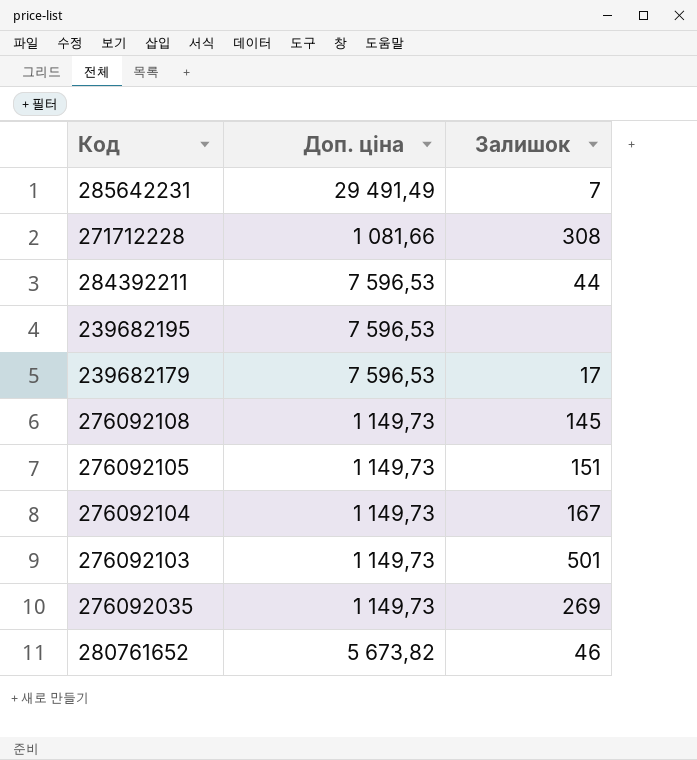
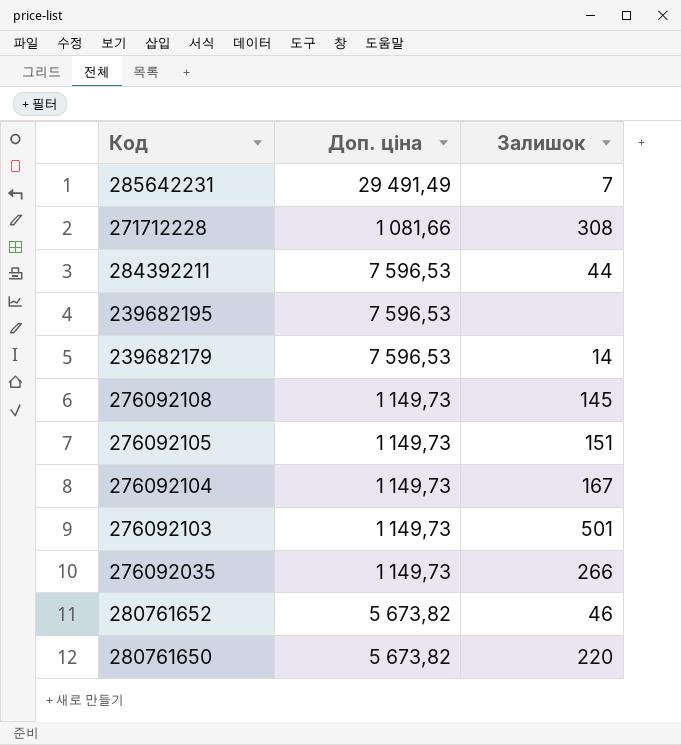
239682179 | Залишок: 17 -> 14
276092035 | Залишок: 269 -> 266
row 280761650: none -> 5 673,82 | 220

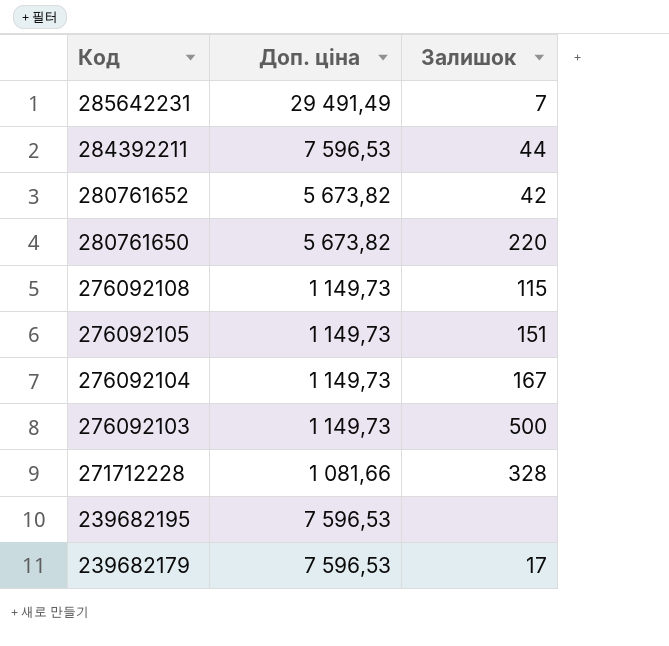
row order: none -> Код descending
row 276092035: 1 149,73 | 266 -> none
280761652 | Залишок: 46 -> 42
276092108 | Залишок: 145 -> 115
276092103 | Залишок: 501 -> 500
271712228 | Залишок: 308 -> 328
239682179 | Залишок: 14 -> 17

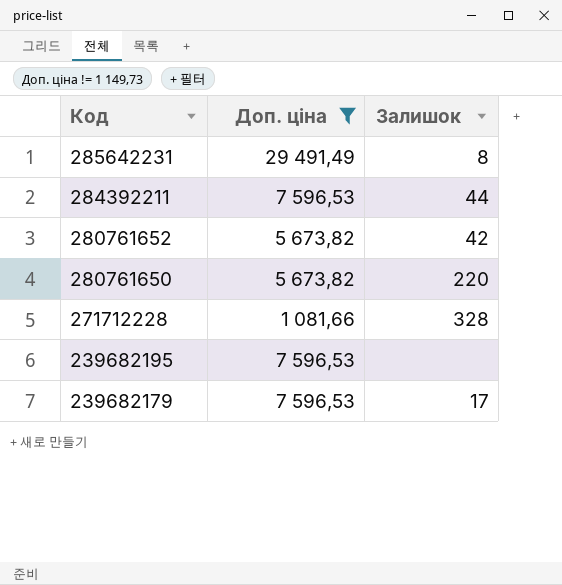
filter: none -> Доп. ціна != 1 149,73
285642231 | Залишок: 7 -> 8

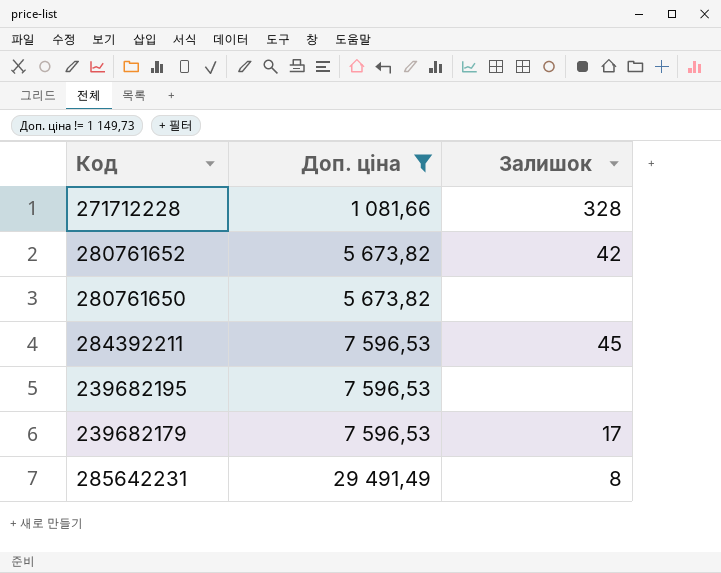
row order: Код descending -> Доп. ціна ascending
280761650 | Залишок: 220 -> none
284392211 | Залишок: 44 -> 45

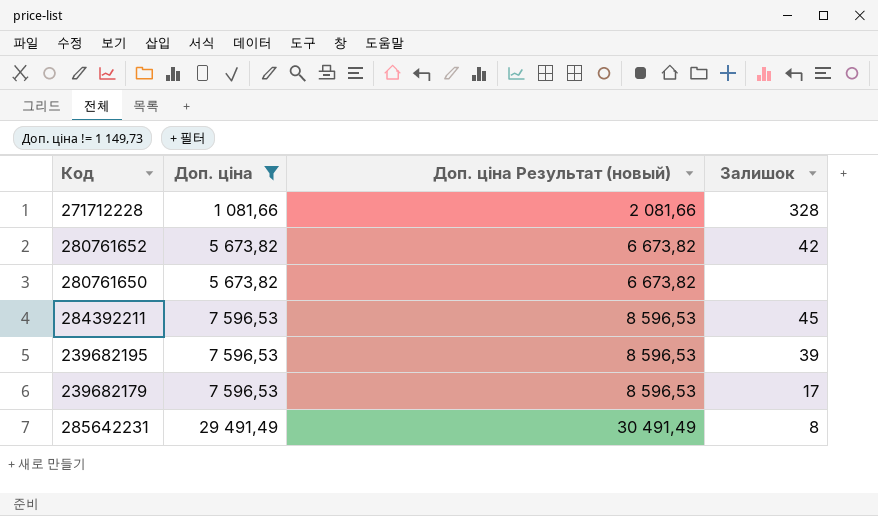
column Доп. ціна Результат (новый) | formula: none -> [Доп. ціна] + 1000
239682195 | Залишок: none -> 39

